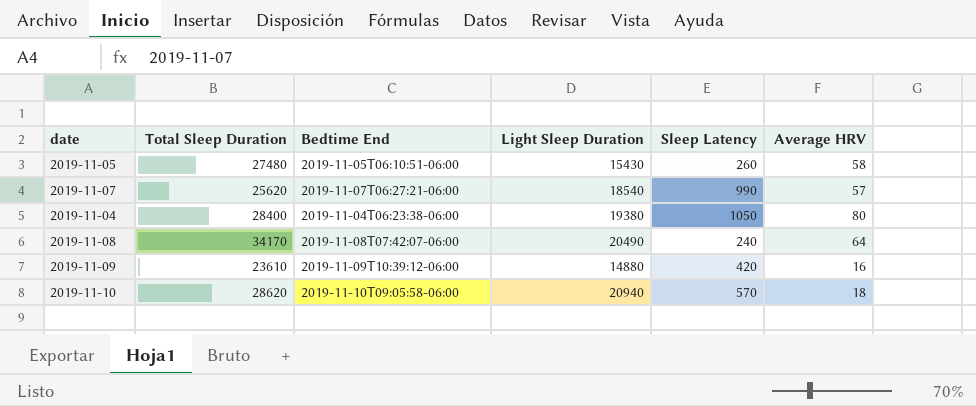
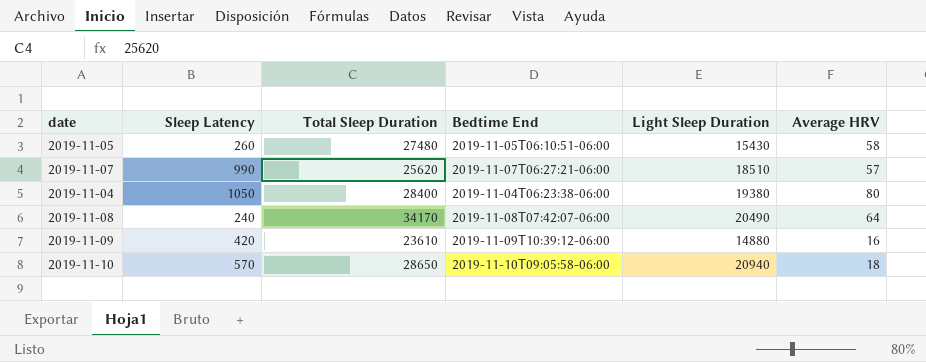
column Sleep Latency | position: 5 -> 2
2019-11-07 | Light Sleep Duration: 18540 -> 18510
2019-11-10 | Total Sleep Duration: 28620 -> 28650

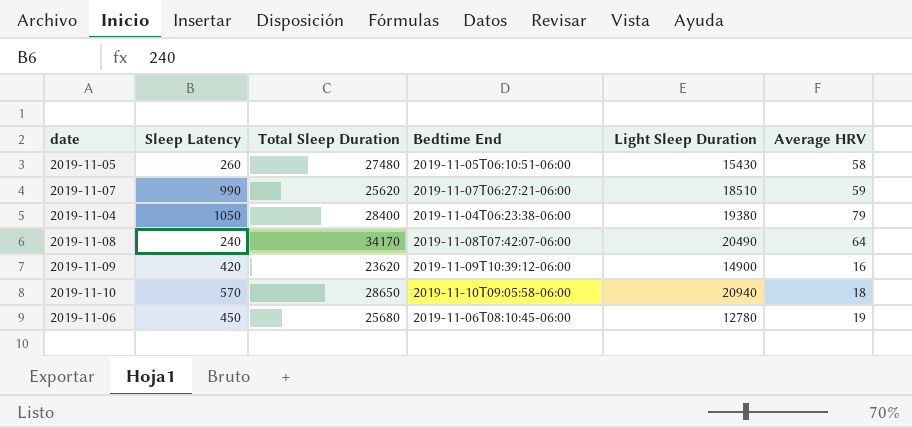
2019-11-07 | Average HRV: 57 -> 59
2019-11-04 | Average HRV: 80 -> 79
2019-11-09 | Total Sleep Duration: 23610 -> 23620
2019-11-09 | Light Sleep Duration: 14880 -> 14900
row 2019-11-06: none -> 450 | 25680 | 2019-11-06T08:10:45-06:00 | 12780 | 19

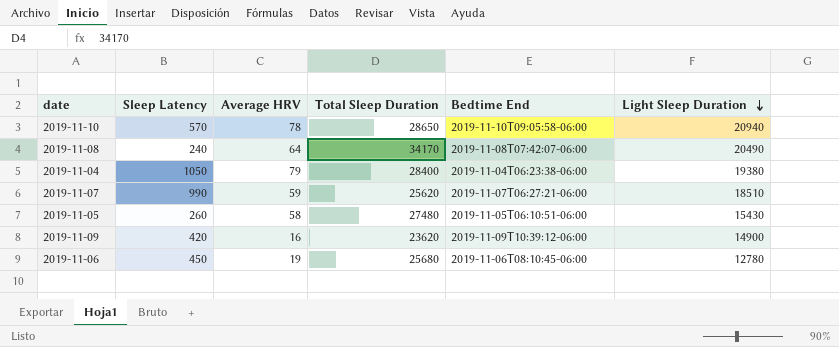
row order: none -> Light Sleep Duration descending
column Average HRV | position: 6 -> 3
2019-11-10 | Average HRV: 18 -> 78

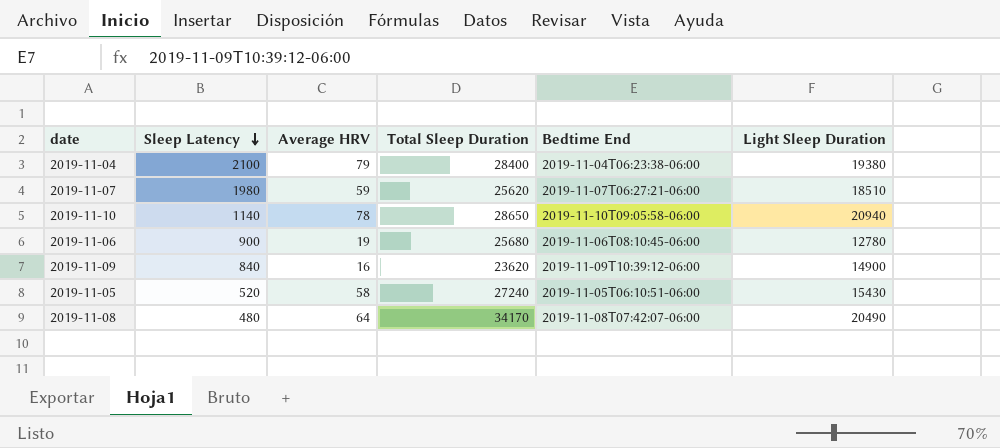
row order: Light Sleep Duration descending -> Sleep Latency descending
2019-11-04 | Sleep Latency: 1050 -> 2100
2019-11-07 | Sleep Latency: 990 -> 1980
2019-11-10 | Sleep Latency: 570 -> 1140
2019-11-06 | Sleep Latency: 450 -> 900
2019-11-09 | Sleep Latency: 420 -> 840
2019-11-05 | Sleep Latency: 260 -> 520
2019-11-05 | Total Sleep Duration: 27480 -> 27240
2019-11-08 | Sleep Latency: 240 -> 480

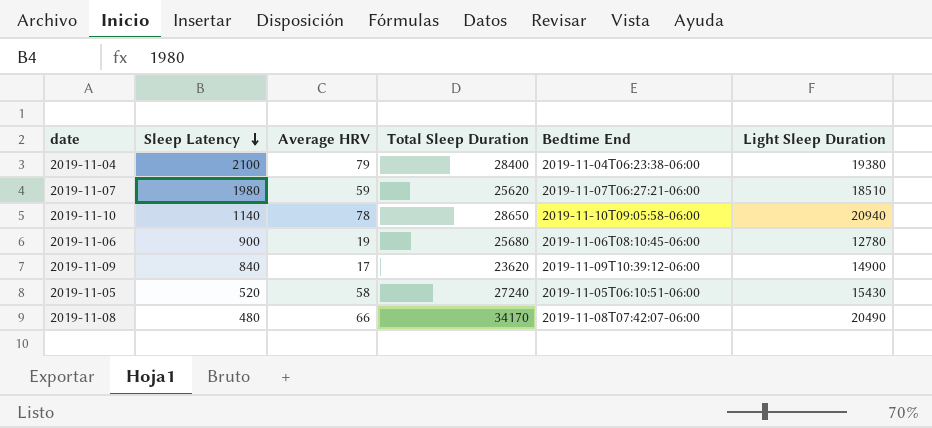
2019-11-09 | Average HRV: 16 -> 17
2019-11-08 | Average HRV: 64 -> 66

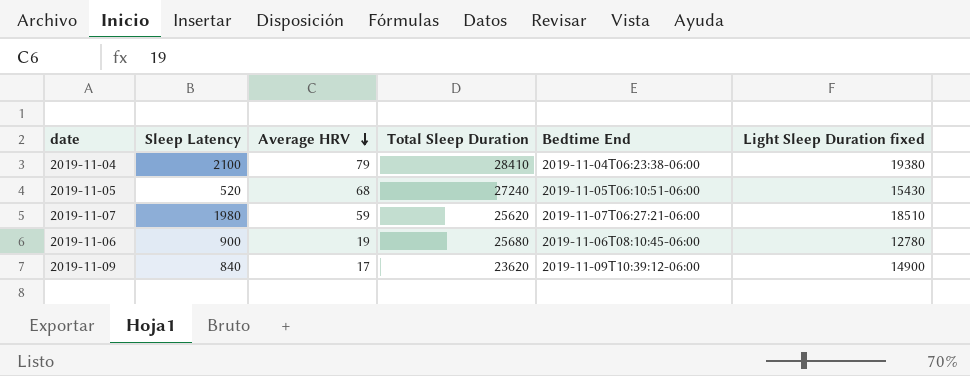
row order: Sleep Latency descending -> Average HRV descending
column name: Light Sleep Duration -> Light Sleep Duration fixed
row 2019-11-10: 1140 | 78 | 28650 | 2019-11-10T09:05:58-06:00 | 20940 -> none
row 2019-11-08: 480 | 66 | 34170 | 2019-11-08T07:42:07-06:00 | 20490 -> none
2019-11-04 | Total Sleep Duration: 28400 -> 28410
2019-11-05 | Average HRV: 58 -> 68

